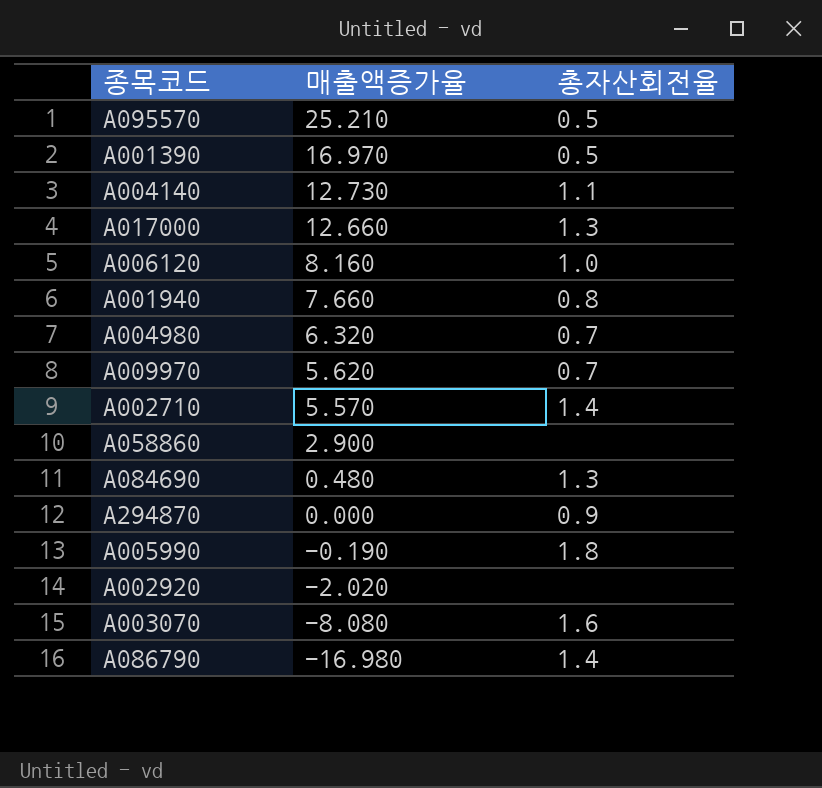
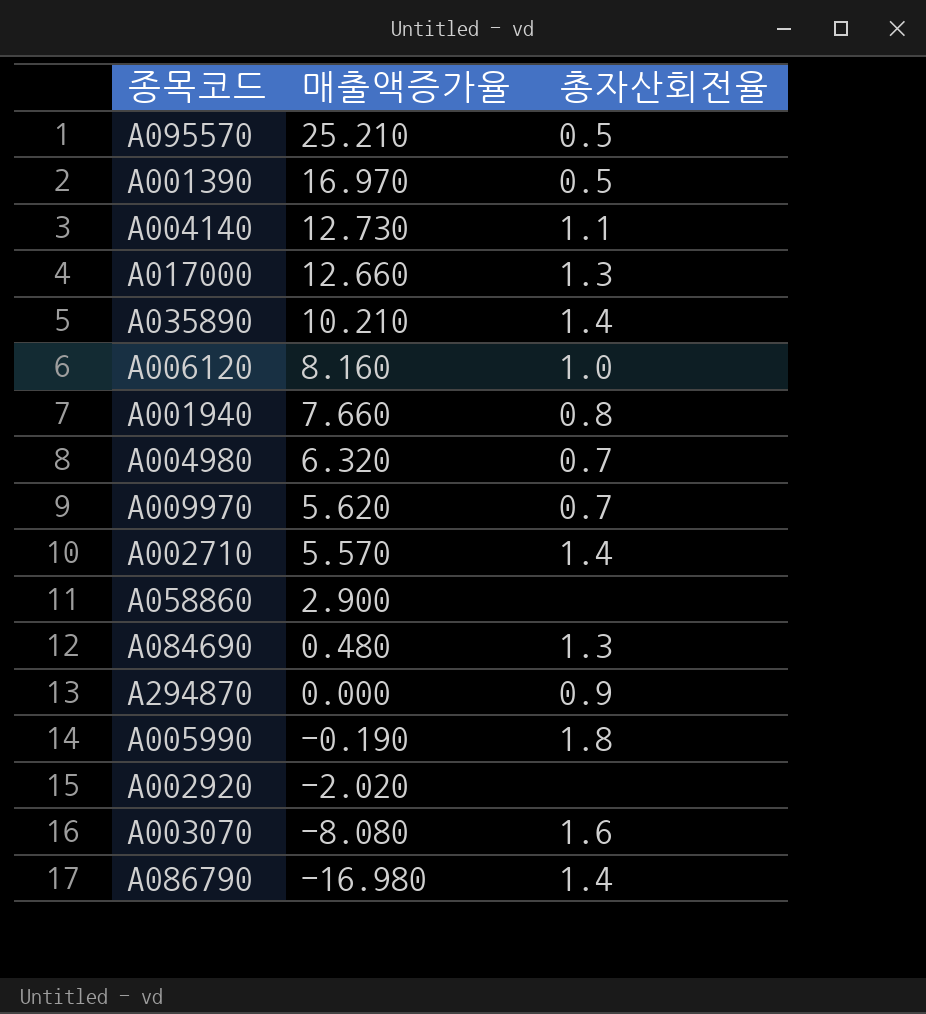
row A035890: none -> 10.210 | 1.4

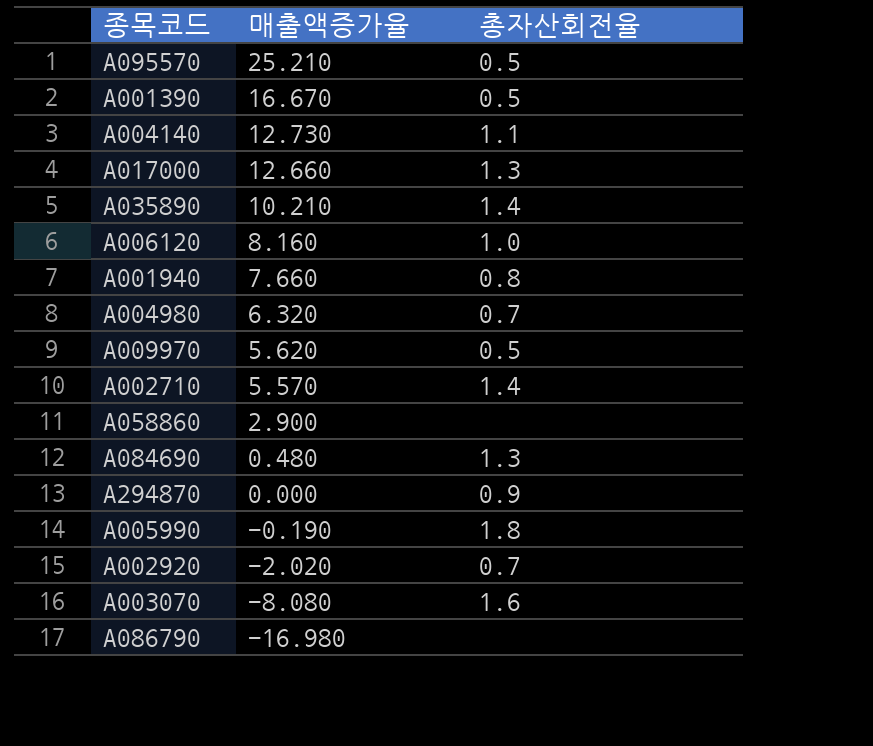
A001390 | 매출액증가율: 16.970 -> 16.670
A009970 | 총자산회전율: 0.7 -> 0.5
A002920 | 총자산회전율: none -> 0.7
A086790 | 총자산회전율: 1.4 -> none

